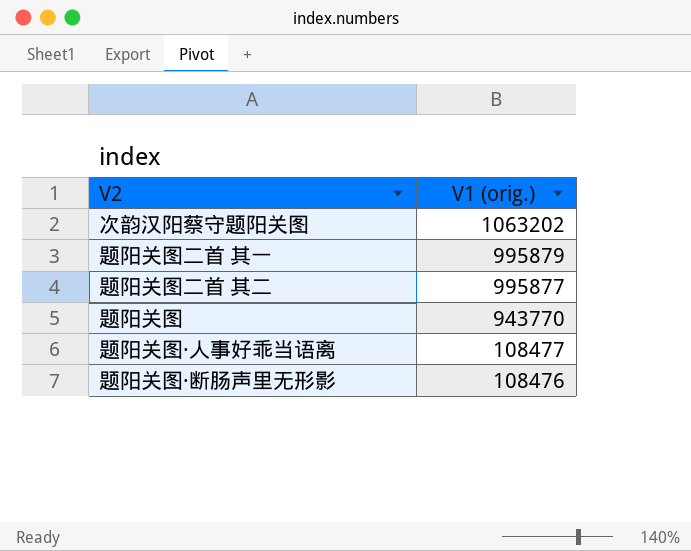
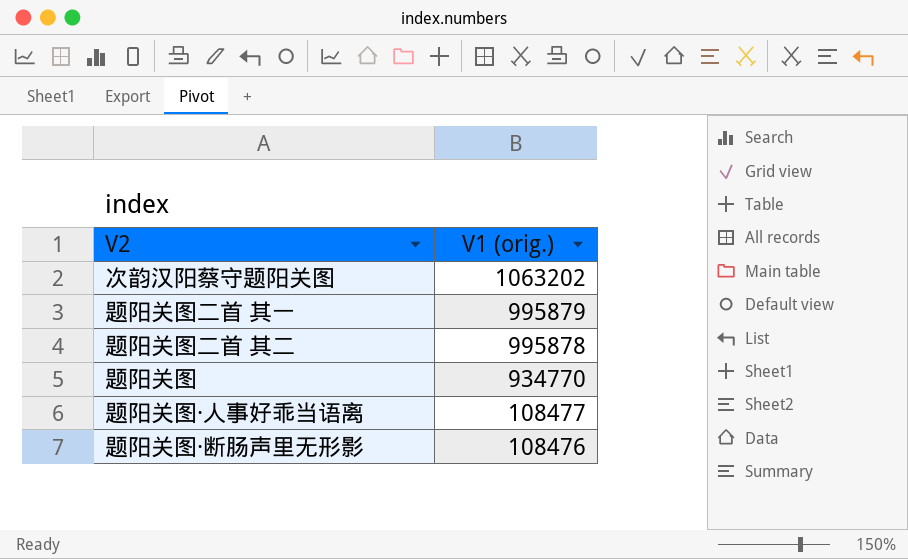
题阳关图二首 其二 | V1 (orig.): 995877 -> 995878
题阳关图 | V1 (orig.): 943770 -> 934770

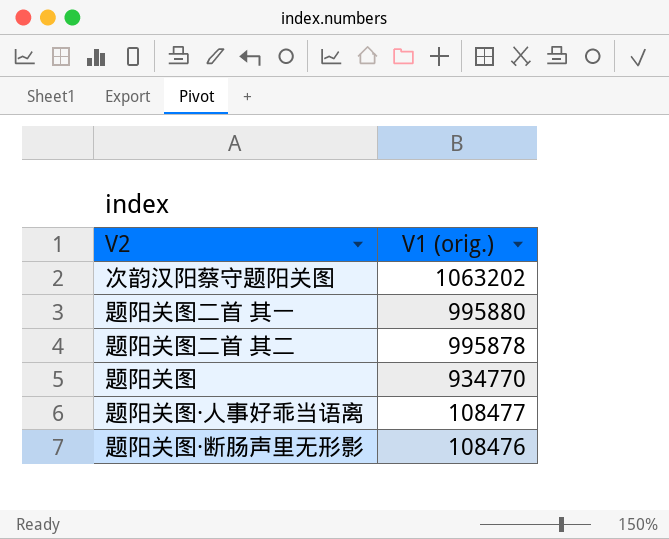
题阳关图二首 其一 | V1 (orig.): 995879 -> 995880

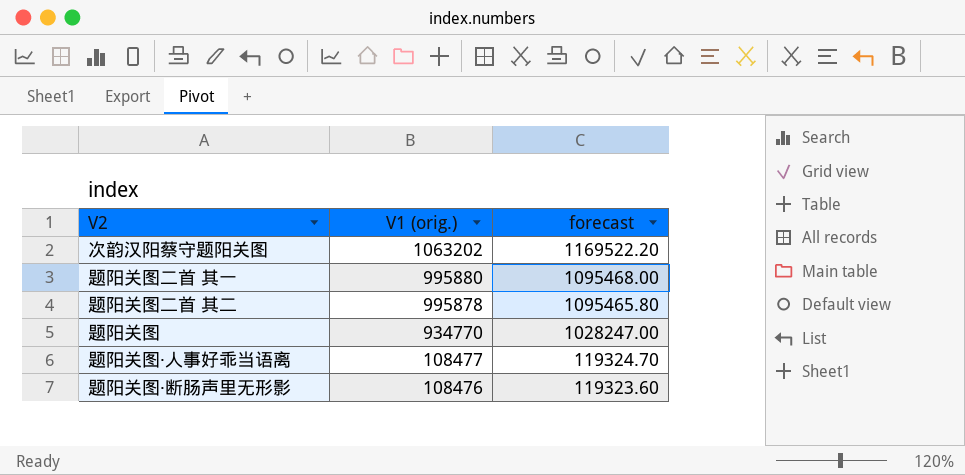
column forecast | formula: none -> [V1 (orig.)] * 1.1

